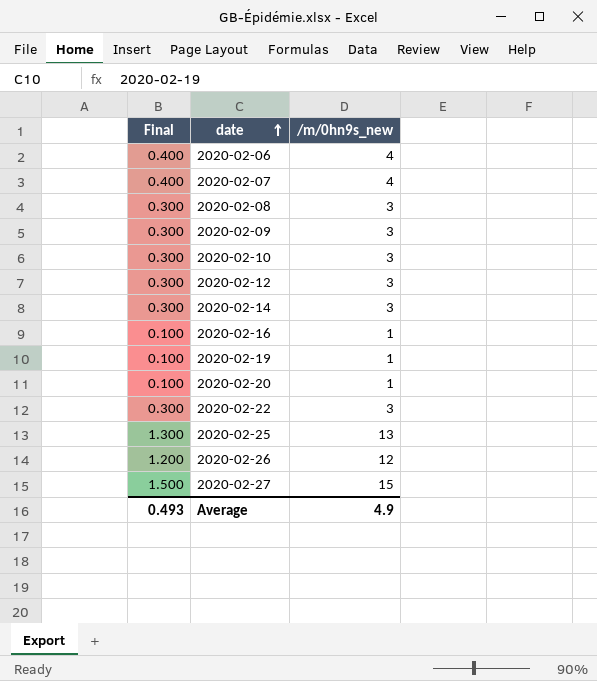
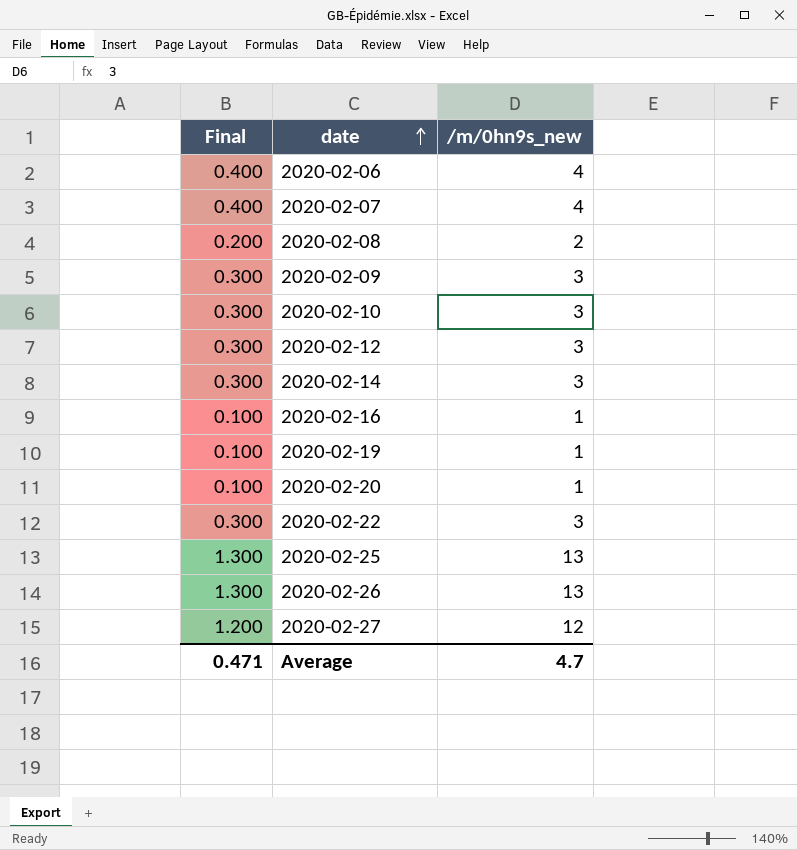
2020-02-08 | Final: 0.300 -> 0.200
2020-02-08 | /m/0hn9s_new: 3 -> 2
2020-02-26 | Final: 1.200 -> 1.300
2020-02-26 | /m/0hn9s_new: 12 -> 13
2020-02-27 | Final: 1.500 -> 1.200
2020-02-27 | /m/0hn9s_new: 15 -> 12
Average | Final: 0.493 -> 0.471
Average | /m/0hn9s_new: 4.9 -> 4.7

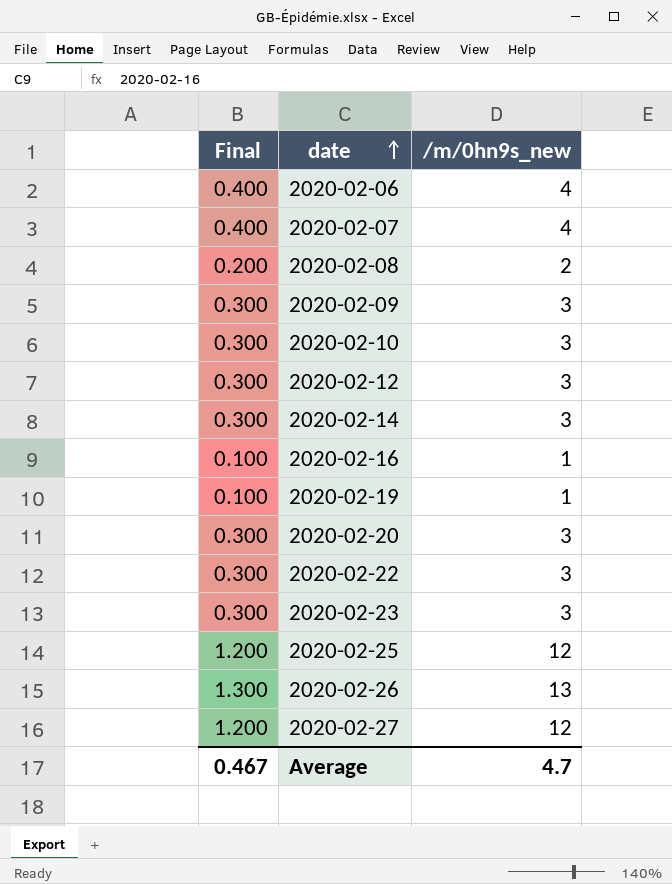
2020-02-20 | Final: 0.100 -> 0.300
2020-02-20 | /m/0hn9s_new: 1 -> 3
row 2020-02-23: none -> 0.300 | 3
2020-02-25 | Final: 1.300 -> 1.200
2020-02-25 | /m/0hn9s_new: 13 -> 12
Average | Final: 0.471 -> 0.467

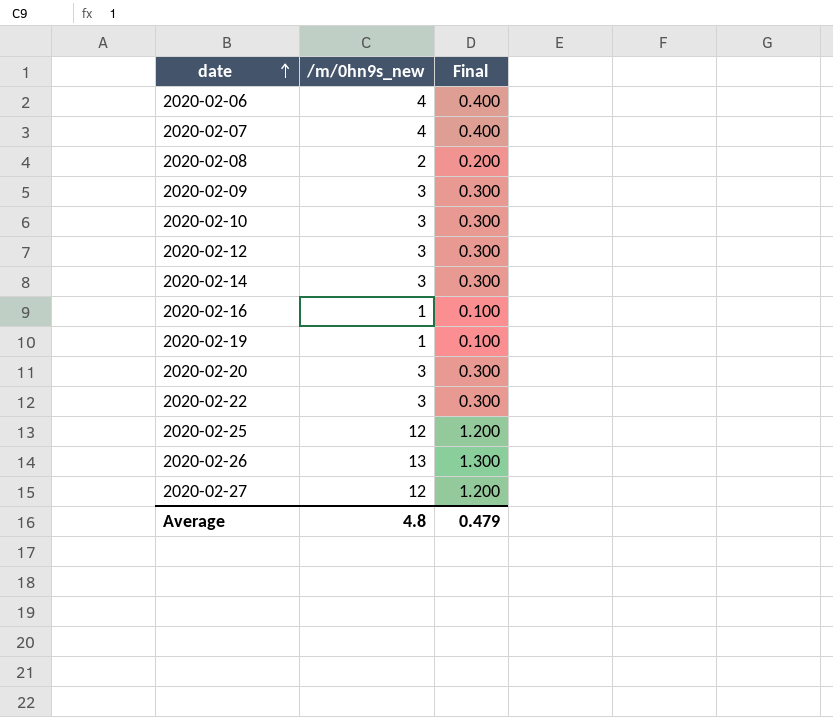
column Final | position: 1 -> 3
row 2020-02-23: 0.300 | 3 -> none
Average | /m/0hn9s_new: 4.7 -> 4.8
Average | Final: 0.467 -> 0.479

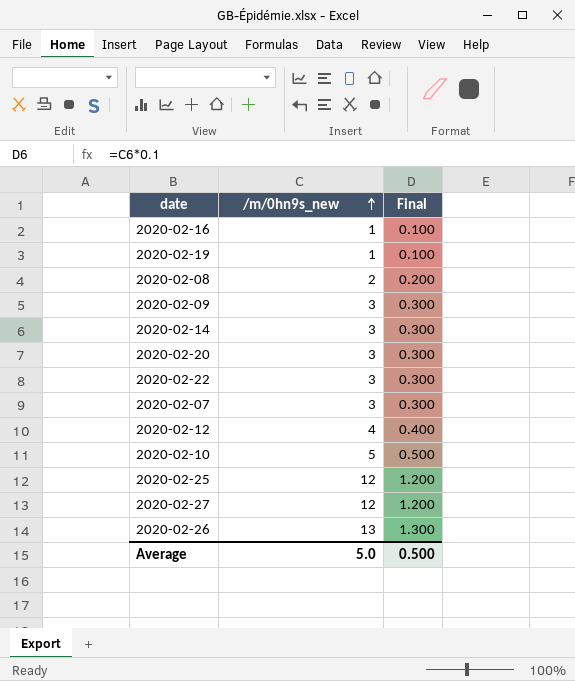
row order: date ascending -> /m/0hn9s_new ascending
row 2020-02-06: 4 | 0.400 -> none
2020-02-07 | /m/0hn9s_new: 4 -> 3
2020-02-07 | Final: 0.400 -> 0.300
2020-02-12 | /m/0hn9s_new: 3 -> 4
2020-02-12 | Final: 0.300 -> 0.400
2020-02-10 | /m/0hn9s_new: 3 -> 5
2020-02-10 | Final: 0.300 -> 0.500
Average | /m/0hn9s_new: 4.8 -> 5.0
Average | Final: 0.479 -> 0.500

